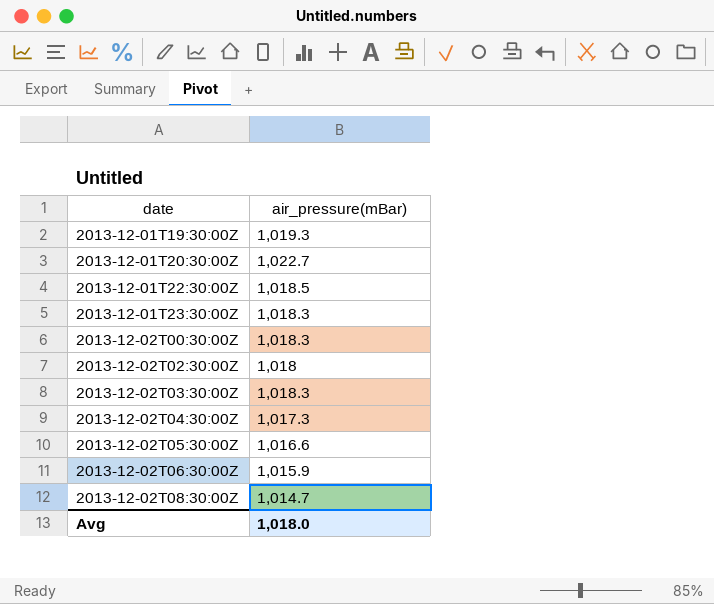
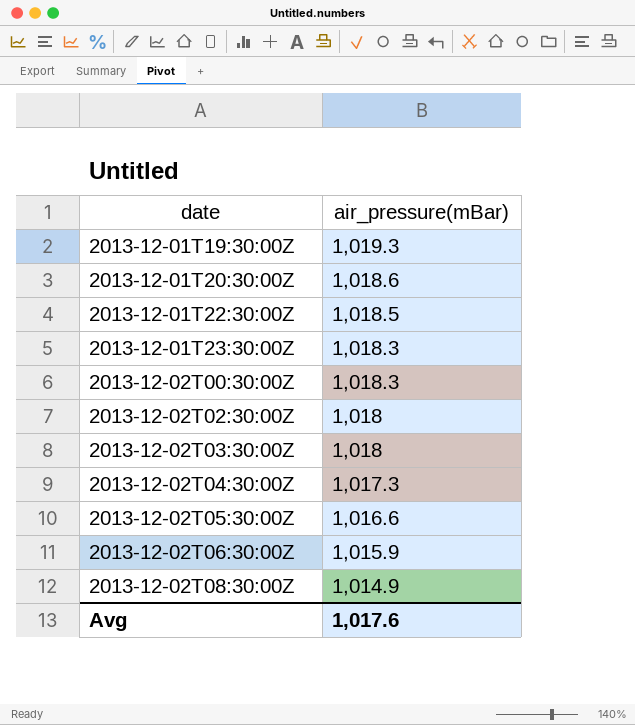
2013-12-01T20:30:00Z | air_pressure(mBar): 1,022.7 -> 1,018.6
2013-12-02T03:30:00Z | air_pressure(mBar): 1,018.3 -> 1,018
2013-12-02T08:30:00Z | air_pressure(mBar): 1,014.7 -> 1,014.9
Avg | air_pressure(mBar): 1,018.0 -> 1,017.6

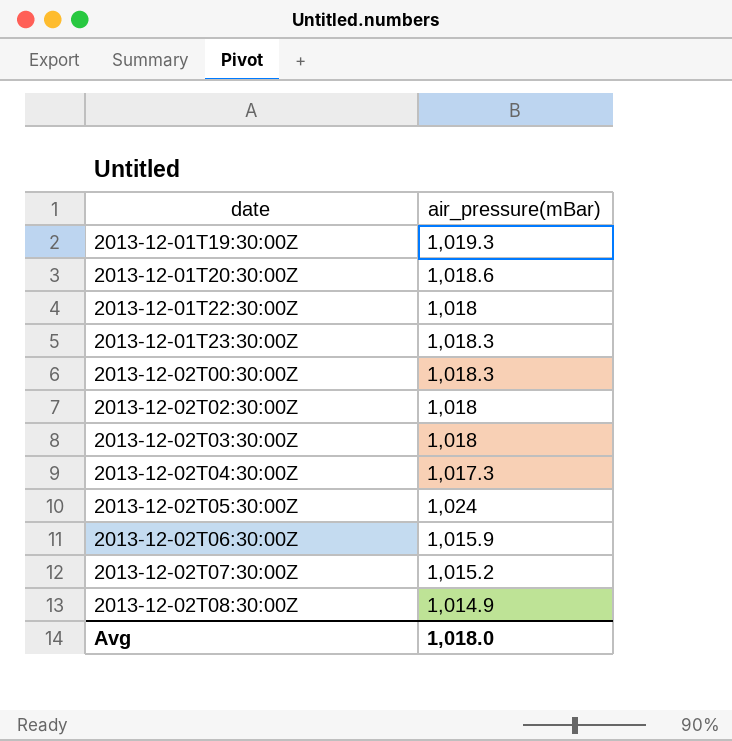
2013-12-01T22:30:00Z | air_pressure(mBar): 1,018.5 -> 1,018
2013-12-02T05:30:00Z | air_pressure(mBar): 1,016.6 -> 1,024
row 2013-12-02T07:30:00Z: none -> 1,015.2
Avg | air_pressure(mBar): 1,017.6 -> 1,018.0

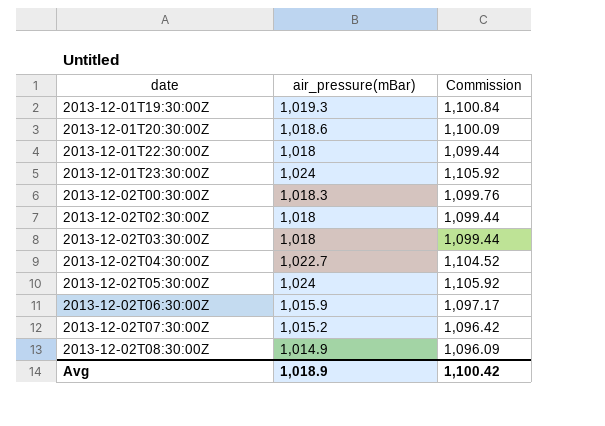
column Commission | formula: none -> [air_pressure(mBar)] * 1.08
2013-12-01T23:30:00Z | air_pressure(mBar): 1,018.3 -> 1,024
2013-12-02T04:30:00Z | air_pressure(mBar): 1,017.3 -> 1,022.7
Avg | air_pressure(mBar): 1,018.0 -> 1,018.9

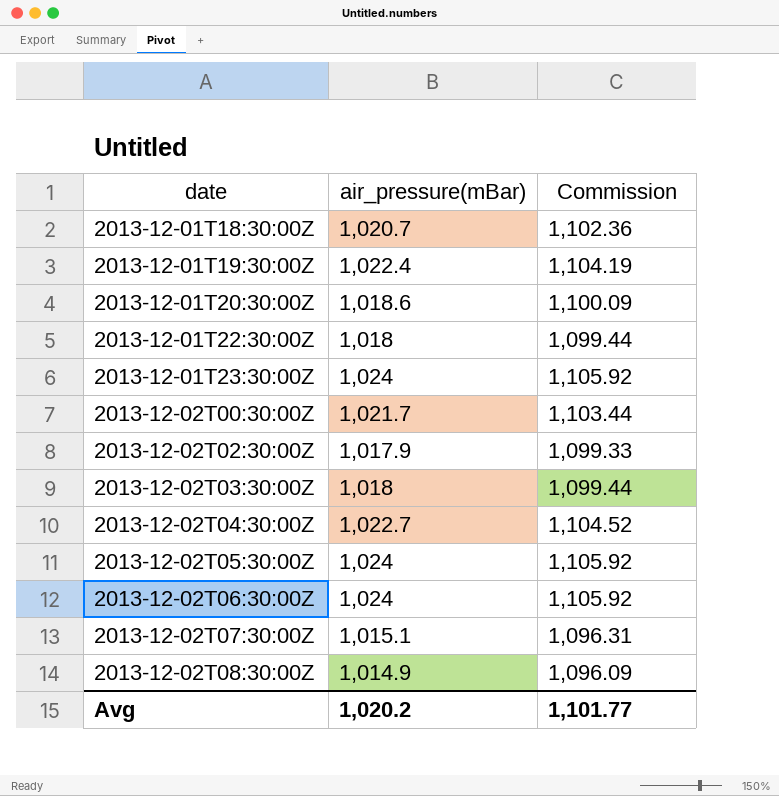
row 2013-12-01T18:30:00Z: none -> 1,020.7 | 1,102.36
2013-12-01T19:30:00Z | air_pressure(mBar): 1,019.3 -> 1,022.4
2013-12-01T19:30:00Z | Commission: 1,100.84 -> 1,104.19
2013-12-02T00:30:00Z | air_pressure(mBar): 1,018.3 -> 1,021.7
2013-12-02T00:30:00Z | Commission: 1,099.76 -> 1,103.44
2013-12-02T02:30:00Z | air_pressure(mBar): 1,018 -> 1,017.9
2013-12-02T02:30:00Z | Commission: 1,099.44 -> 1,099.33
2013-12-02T06:30:00Z | air_pressure(mBar): 1,015.9 -> 1,024
2013-12-02T06:30:00Z | Commission: 1,097.17 -> 1,105.92
2013-12-02T07:30:00Z | air_pressure(mBar): 1,015.2 -> 1,015.1
2013-12-02T07:30:00Z | Commission: 1,096.42 -> 1,096.31
Avg | air_pressure(mBar): 1,018.9 -> 1,020.2
Avg | Commission: 1,100.42 -> 1,101.77

